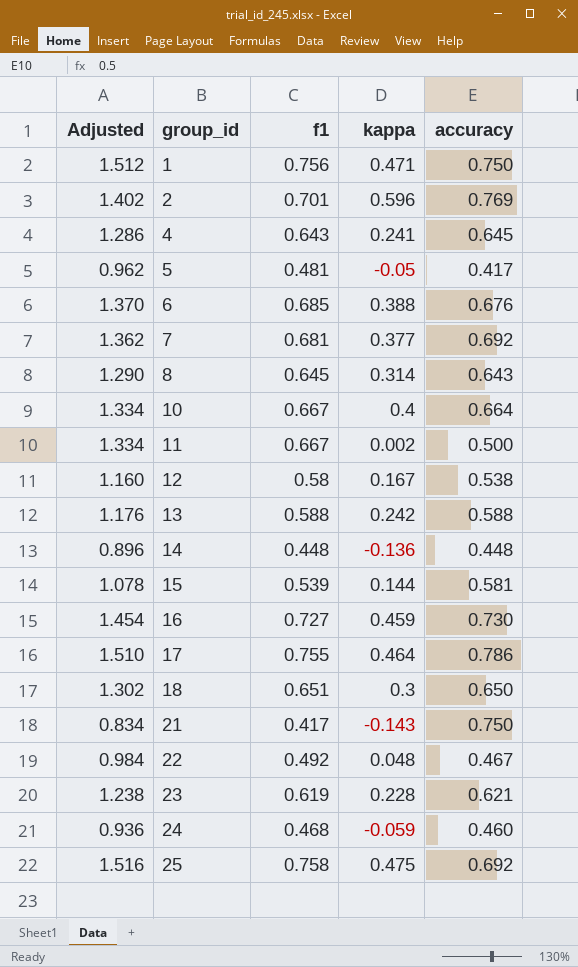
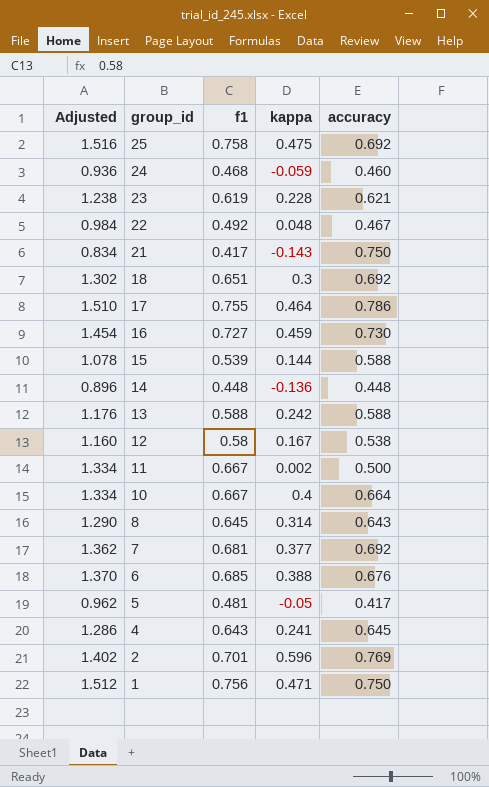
row order: group_id ascending -> group_id descending
18 | accuracy: 0.650 -> 0.692
15 | accuracy: 0.581 -> 0.588

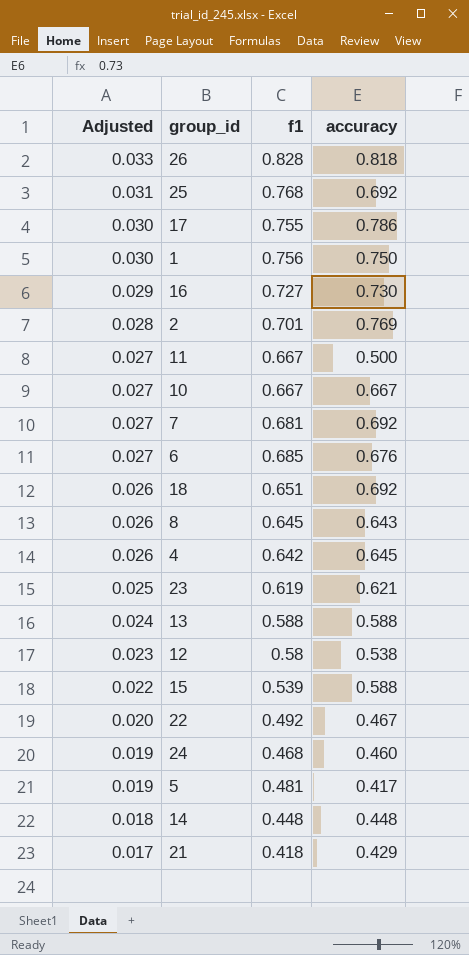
row order: group_id descending -> Adjusted descending
column kappa | position: 4 -> none
column Adjusted | formula: [f1] * 2 -> [f1] * 0.04
row 26: none -> 0.033 | 0.828 | 0.818
25 | f1: 0.758 -> 0.768
10 | accuracy: 0.664 -> 0.667
4 | f1: 0.643 -> 0.642
21 | f1: 0.417 -> 0.418
21 | accuracy: 0.750 -> 0.429

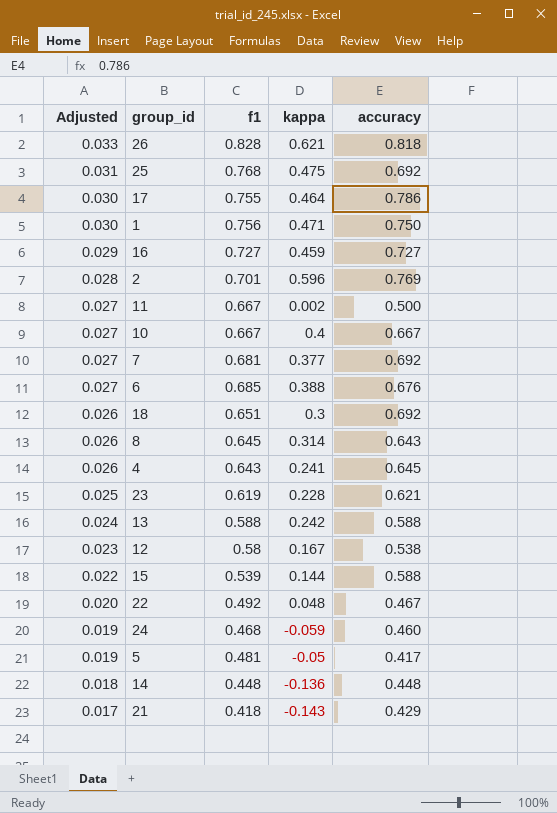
column kappa | position: none -> 4
16 | accuracy: 0.730 -> 0.727
4 | f1: 0.642 -> 0.643

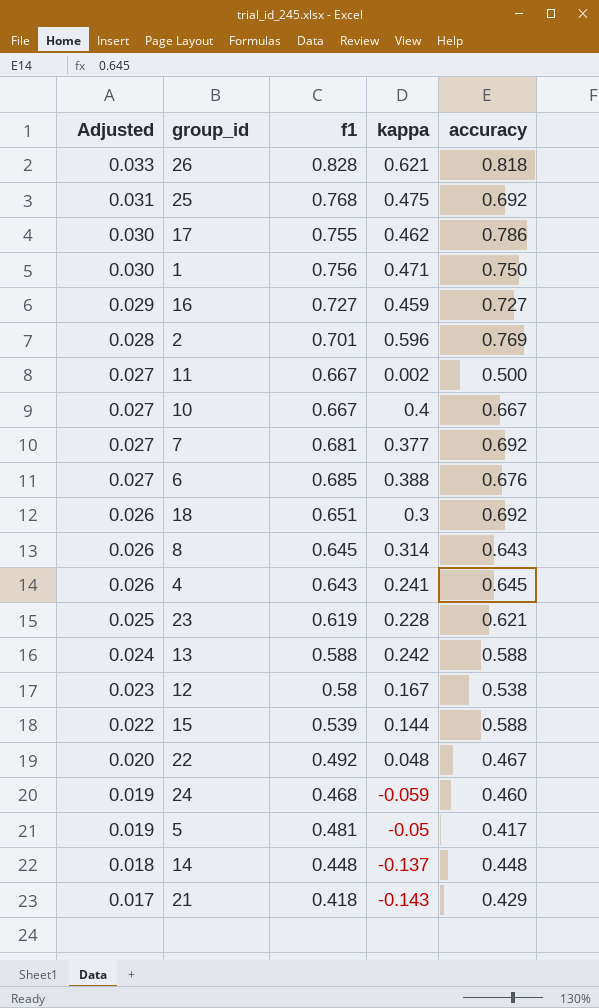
17 | kappa: 0.464 -> 0.462
14 | kappa: -0.136 -> -0.137

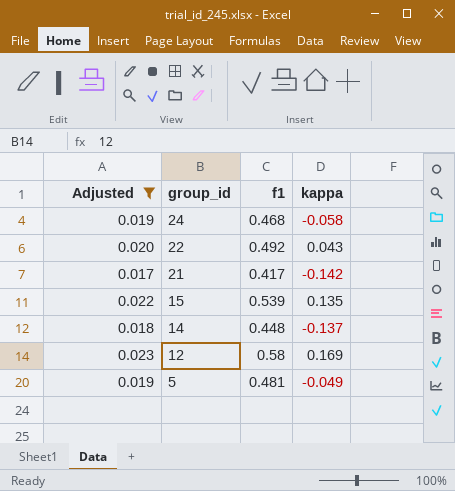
filter: none -> Adjusted <= 0.023
row order: Adjusted descending -> group_id descending
column accuracy | position: 5 -> none
24 | kappa: -0.059 -> -0.058
22 | kappa: 0.048 -> 0.043
21 | f1: 0.418 -> 0.417
21 | kappa: -0.143 -> -0.142
15 | kappa: 0.144 -> 0.135
12 | kappa: 0.167 -> 0.169
5 | kappa: -0.05 -> -0.049

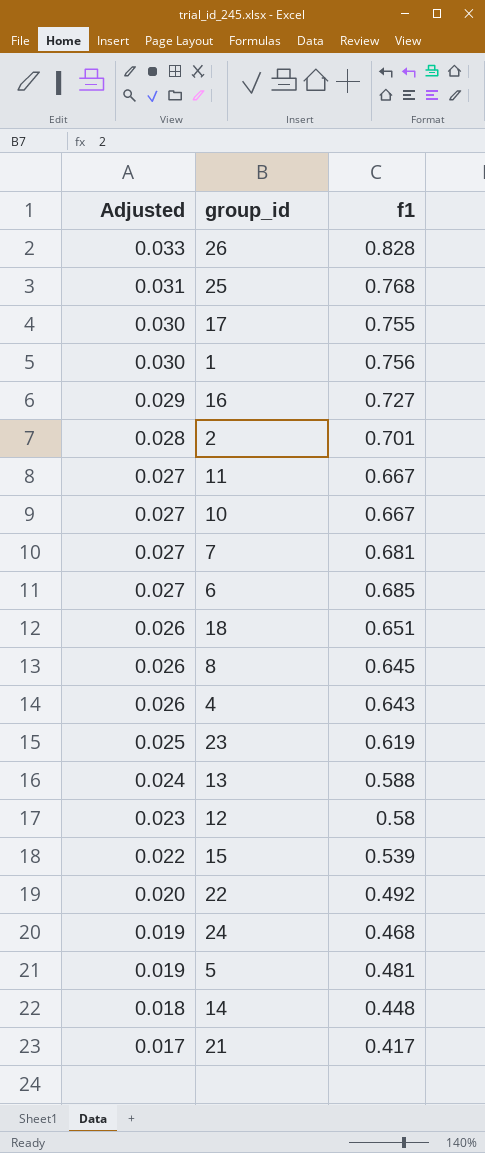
filter: Adjusted <= 0.023 -> none
row order: group_id descending -> Adjusted descending
column kappa | position: 4 -> none

